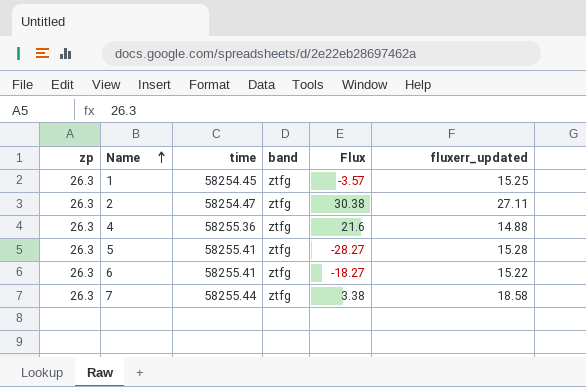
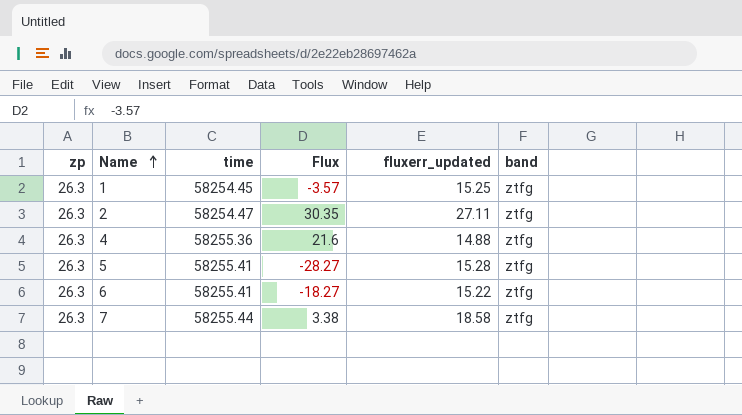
column band | position: 4 -> 6
2 | Flux: 30.38 -> 30.35

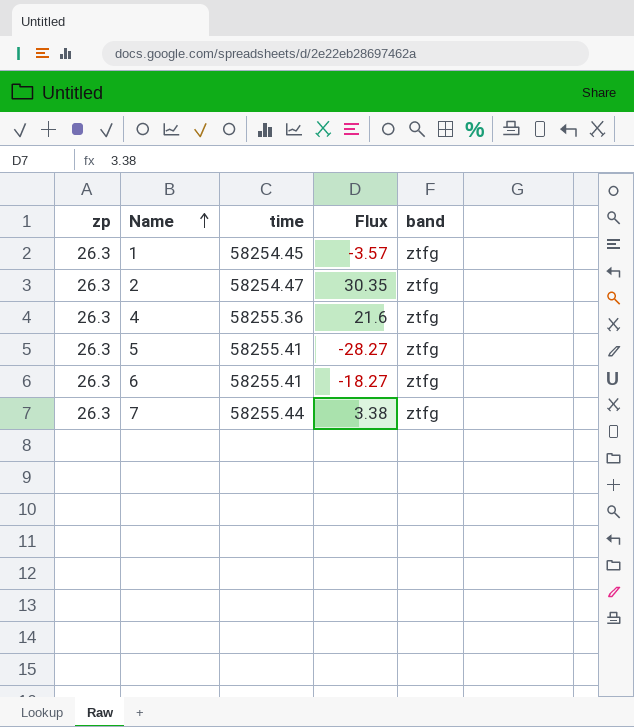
column fluxerr_updated | position: 5 -> none

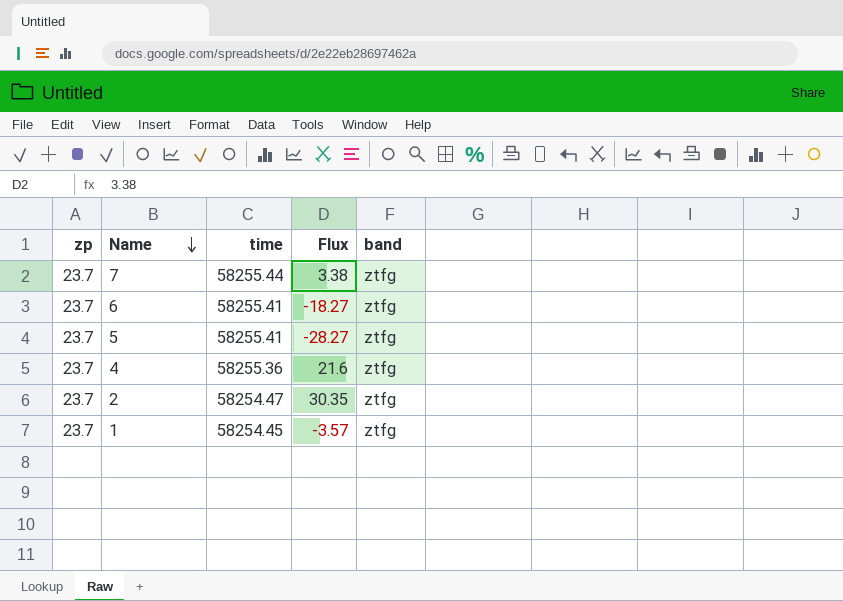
row order: Name ascending -> Name descending
7 | zp: 26.3 -> 23.7
6 | zp: 26.3 -> 23.7
5 | zp: 26.3 -> 23.7
4 | zp: 26.3 -> 23.7
2 | zp: 26.3 -> 23.7
1 | zp: 26.3 -> 23.7

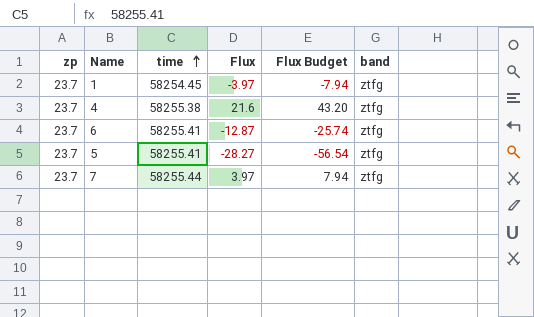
row order: Name descending -> time ascending
column Flux Budget | formula: none -> [Flux] * 2
row 2: 23.7 | 58254.47 | 30.35 | ztfg -> none
1 | Flux: -3.57 -> -3.97
4 | time: 58255.36 -> 58255.38
6 | Flux: -18.27 -> -12.87
7 | Flux: 3.38 -> 3.97

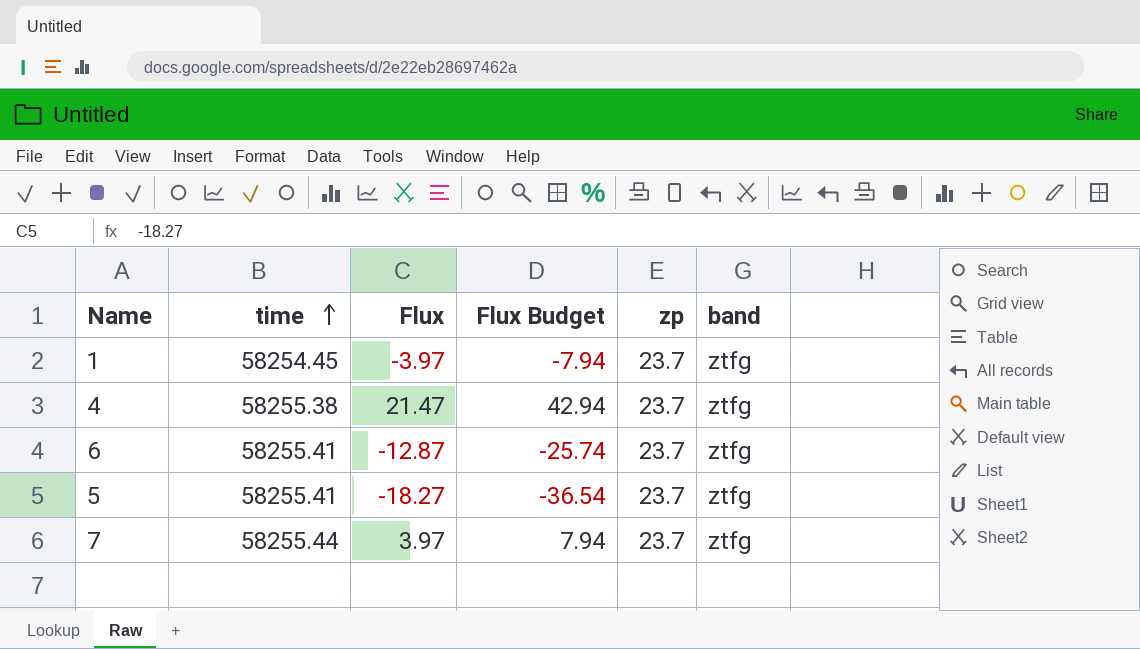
column zp | position: 1 -> 5
4 | Flux: 21.6 -> 21.47
4 | Flux Budget: 43.20 -> 42.94
5 | Flux: -28.27 -> -18.27
5 | Flux Budget: -56.54 -> -36.54

